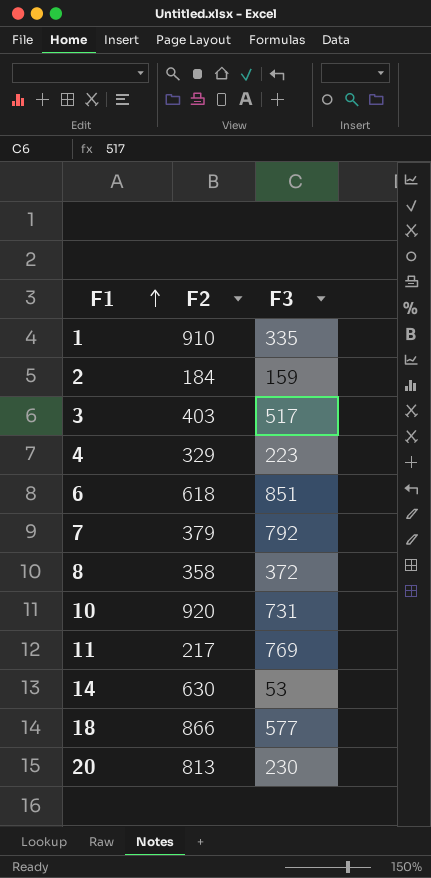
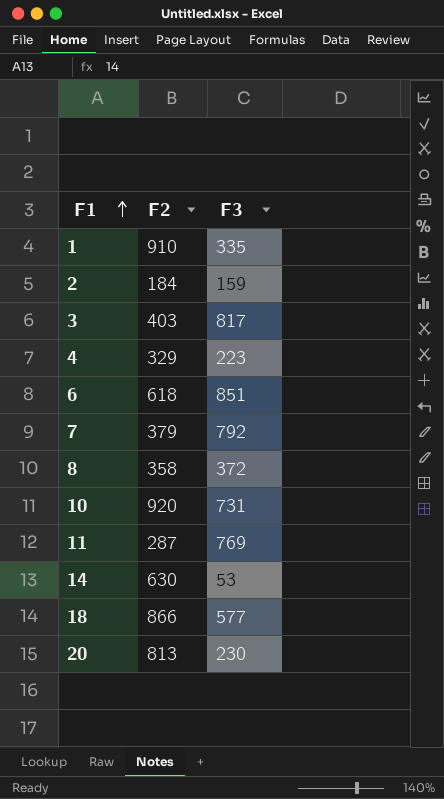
3 | F3: 517 -> 817
11 | F2: 217 -> 287

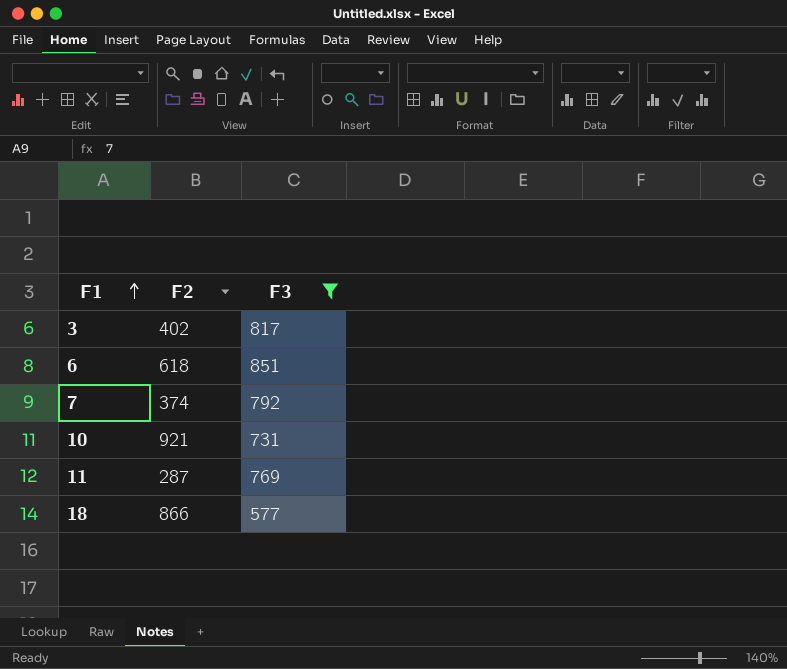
filter: none -> F3 >= 577
3 | F2: 403 -> 402
7 | F2: 379 -> 374
10 | F2: 920 -> 921

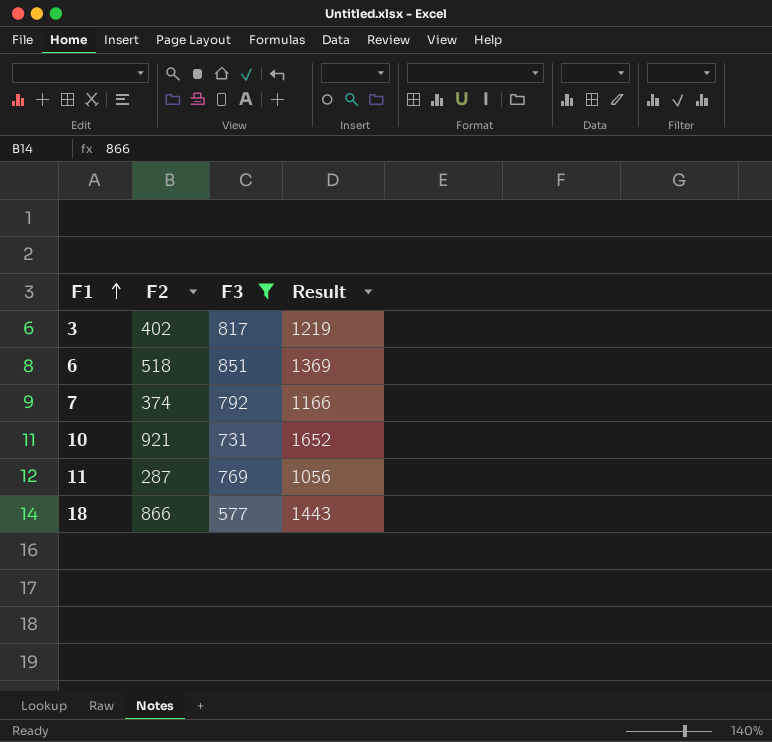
column Result | formula: none -> [F2] + [F3]
6 | F2: 618 -> 518

